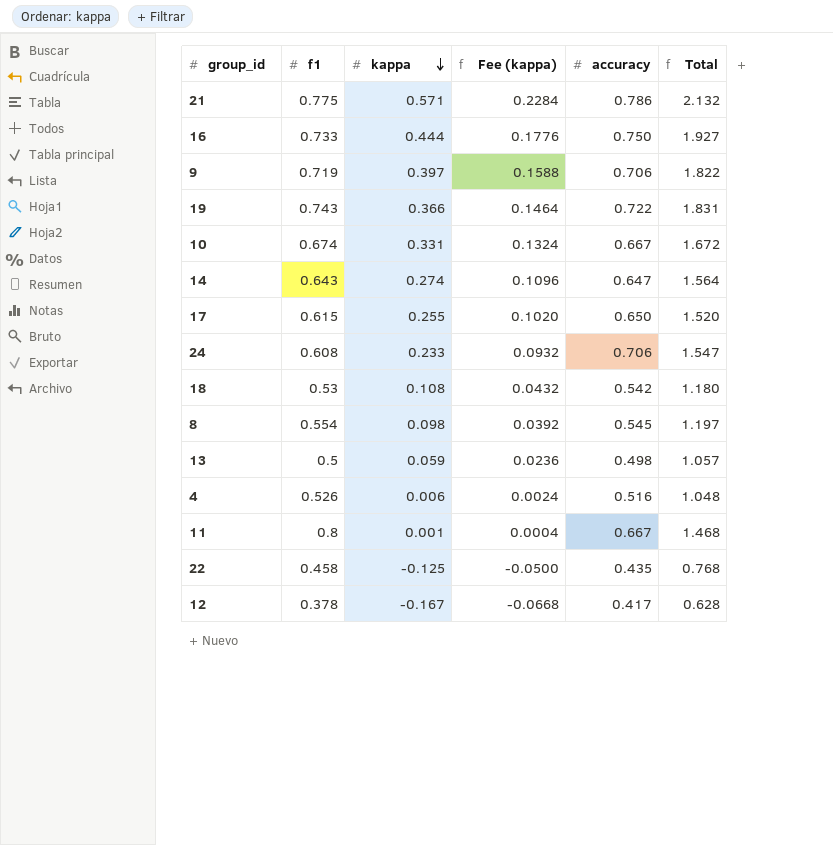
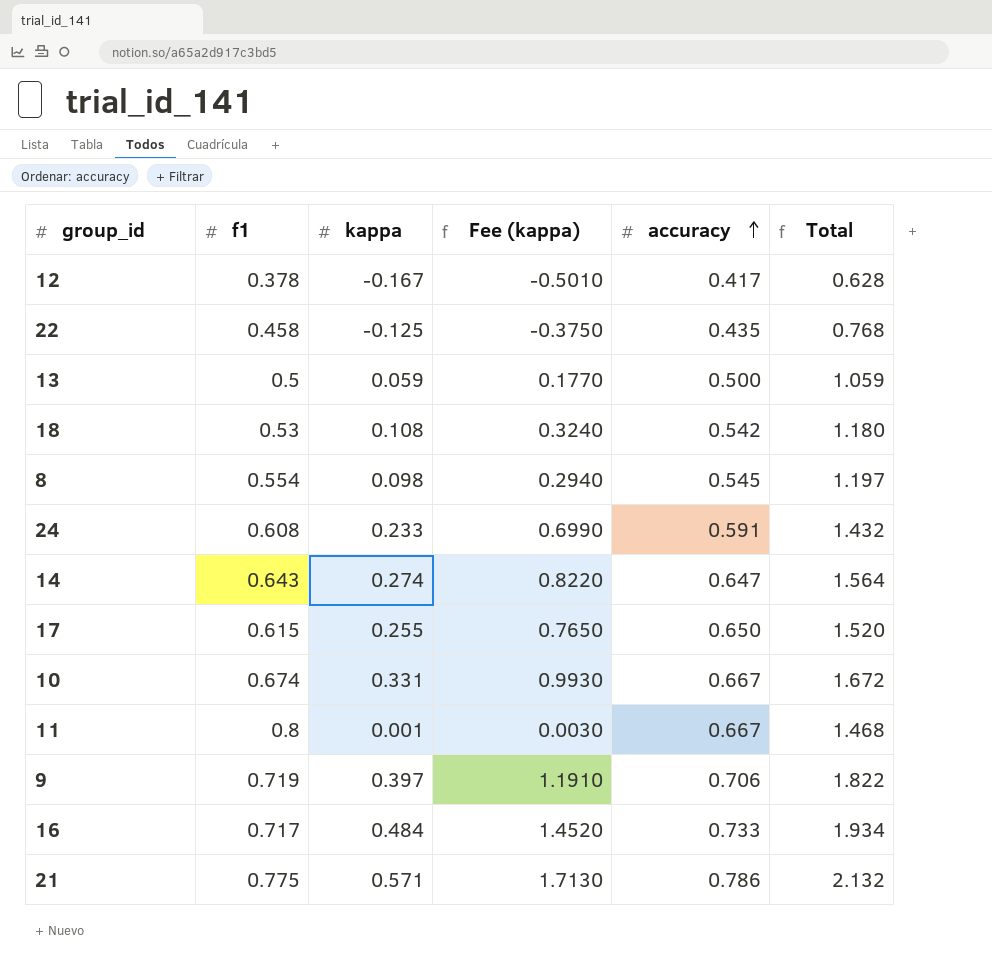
row order: kappa descending -> accuracy ascending
column Fee (kappa) | formula: [kappa] * 0.4 -> [kappa] * 3
row 19: 0.743 | 0.366 | 0.1464 | 0.722 | 1.831 -> none
row 4: 0.526 | 0.006 | 0.0024 | 0.516 | 1.048 -> none
13 | accuracy: 0.498 -> 0.500
13 | Total: 1.057 -> 1.059
24 | accuracy: 0.706 -> 0.591
24 | Total: 1.547 -> 1.432
16 | f1: 0.733 -> 0.717
16 | kappa: 0.444 -> 0.484
16 | accuracy: 0.750 -> 0.733
16 | Total: 1.927 -> 1.934

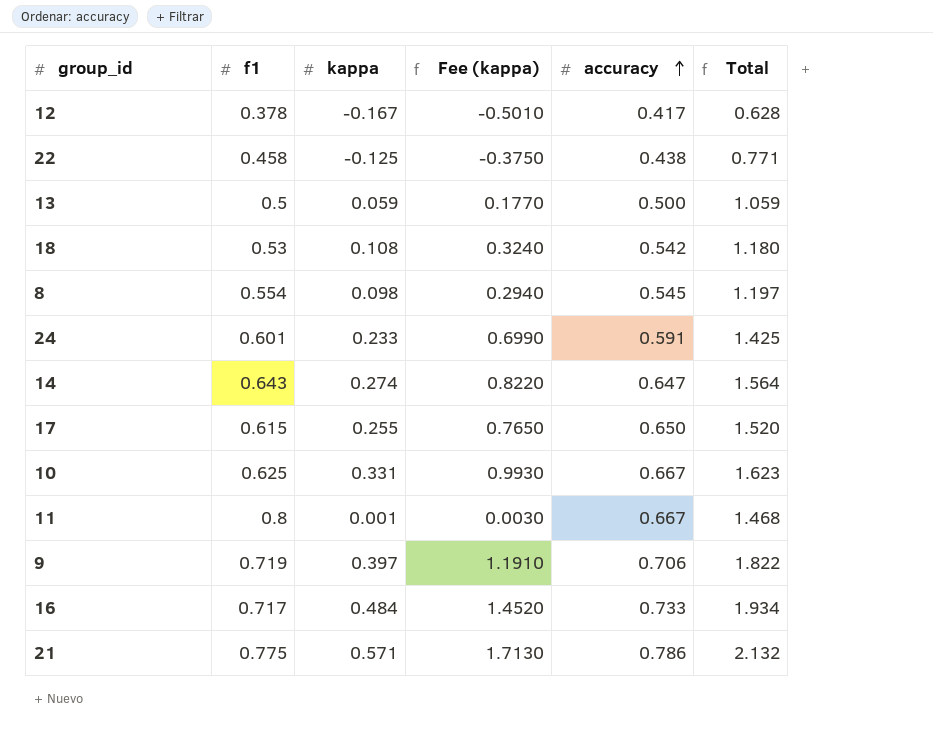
22 | accuracy: 0.435 -> 0.438
22 | Total: 0.768 -> 0.771
24 | f1: 0.608 -> 0.601
24 | Total: 1.432 -> 1.425
10 | f1: 0.674 -> 0.625
10 | Total: 1.672 -> 1.623

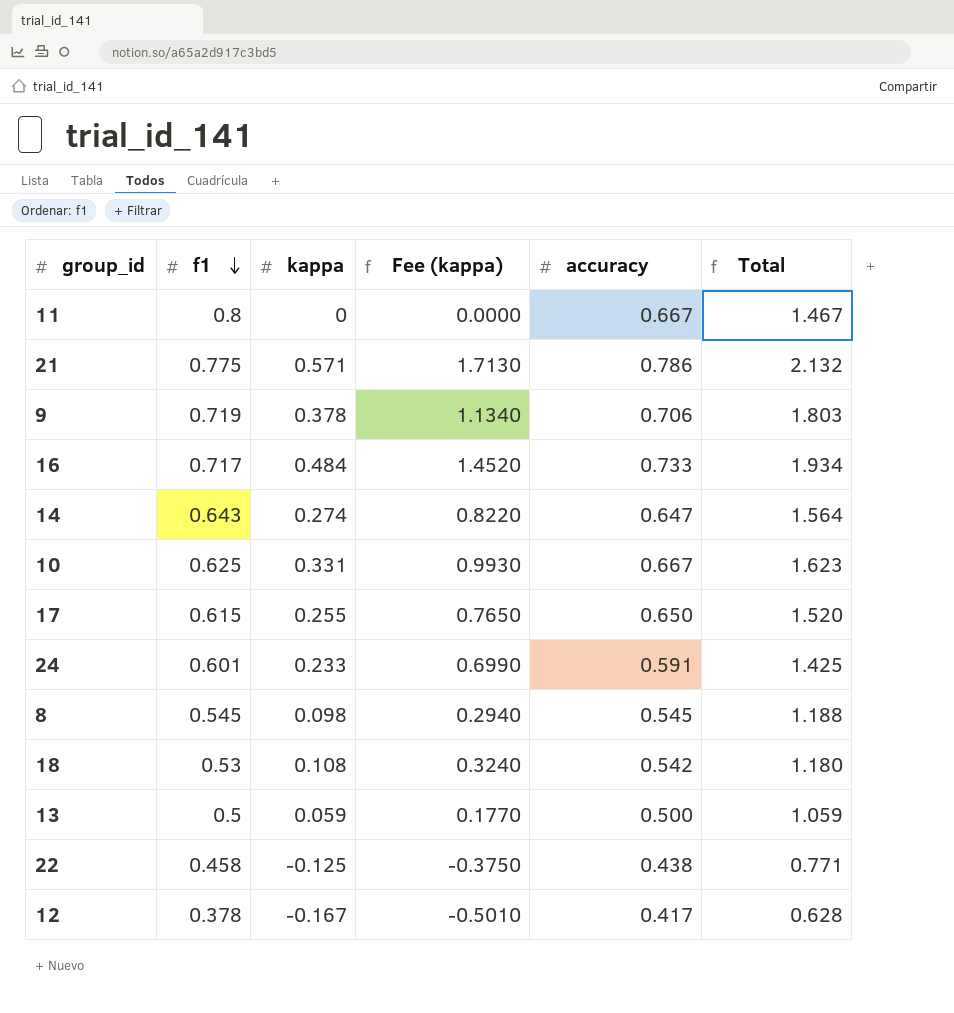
row order: accuracy ascending -> f1 descending
11 | kappa: 0.001 -> 0
11 | Fee (kappa): 0.0030 -> 0.0000
11 | Total: 1.468 -> 1.467
9 | kappa: 0.397 -> 0.378
9 | Fee (kappa): 1.1910 -> 1.1340
9 | Total: 1.822 -> 1.803
8 | f1: 0.554 -> 0.545
8 | Total: 1.197 -> 1.188

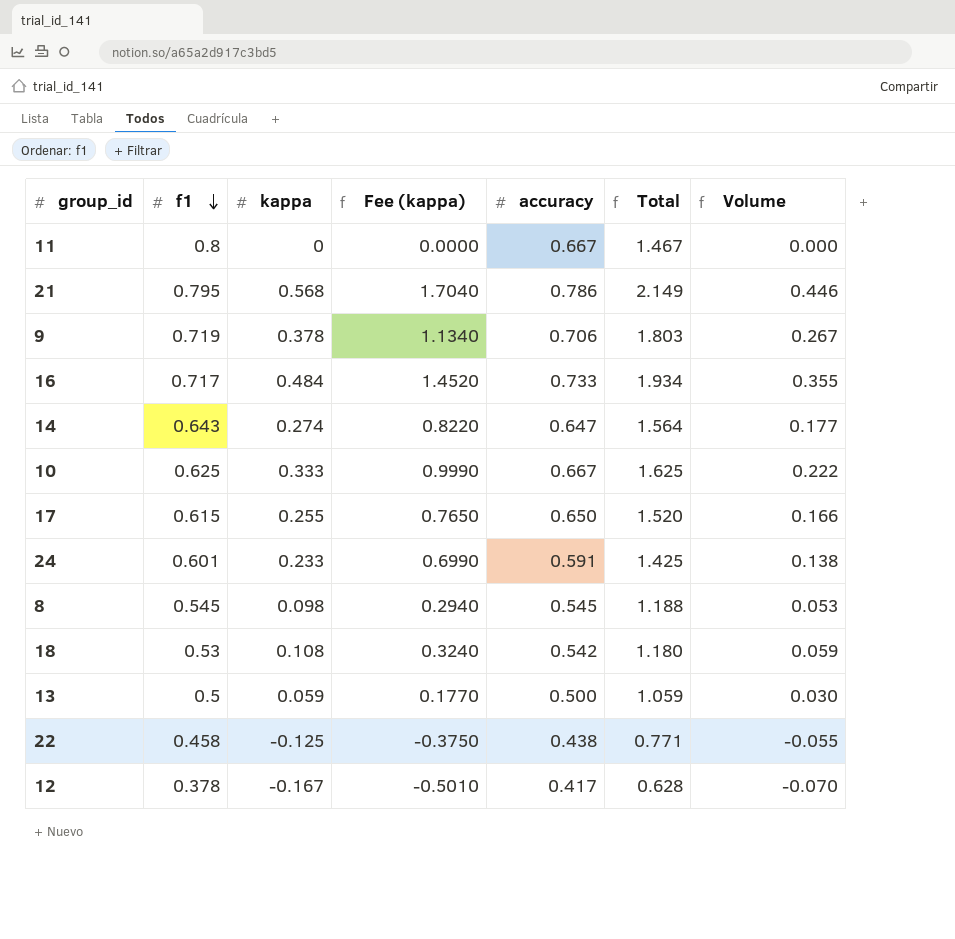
column Volume | formula: none -> [kappa] * [accuracy]
21 | f1: 0.775 -> 0.795
21 | kappa: 0.571 -> 0.568
21 | Fee (kappa): 1.7130 -> 1.7040
21 | Total: 2.132 -> 2.149
10 | kappa: 0.331 -> 0.333
10 | Fee (kappa): 0.9930 -> 0.9990
10 | Total: 1.623 -> 1.625

